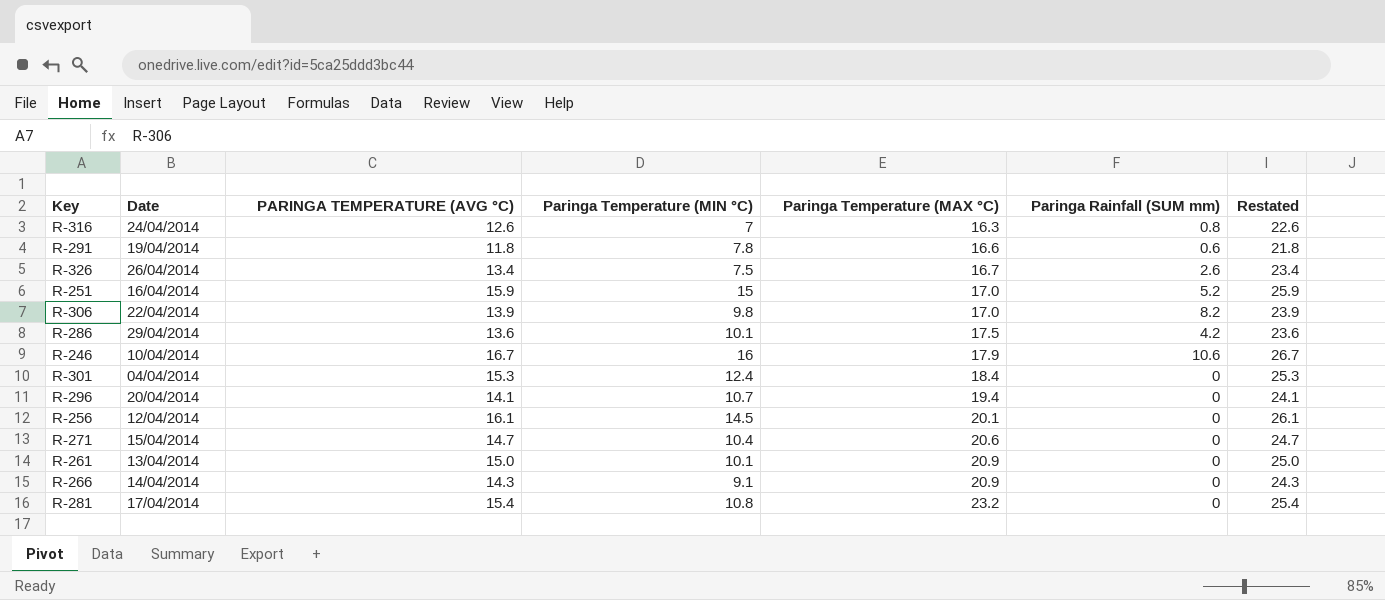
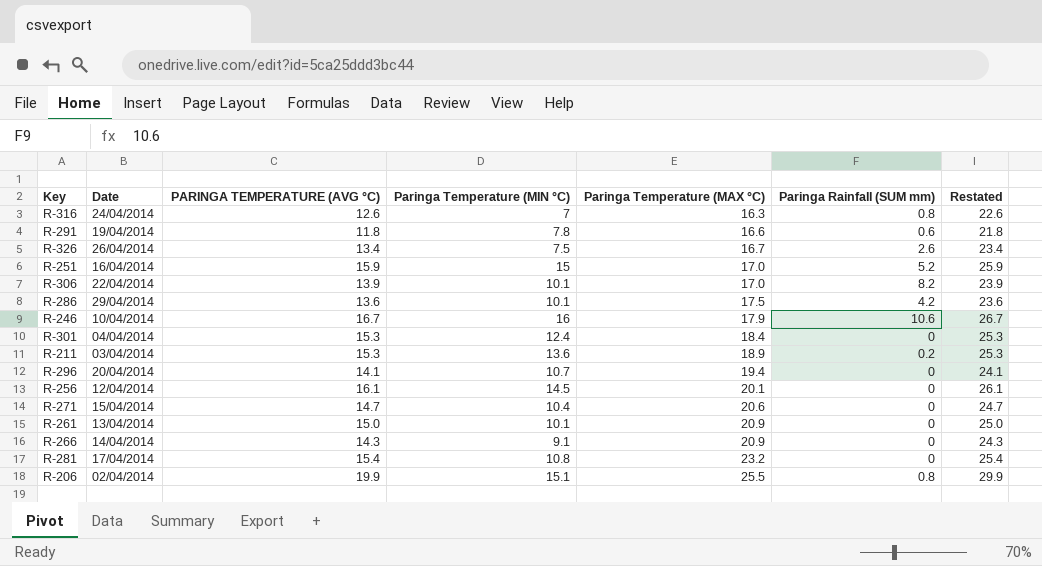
R-306 | Paringa Temperature (MIN °C): 9.8 -> 10.1
row R-211: none -> 03/04/2014 | 15.3 | 13.6 | 18.9 | 0.2 | 25.3
row R-206: none -> 02/04/2014 | 19.9 | 15.1 | 25.5 | 0.8 | 29.9

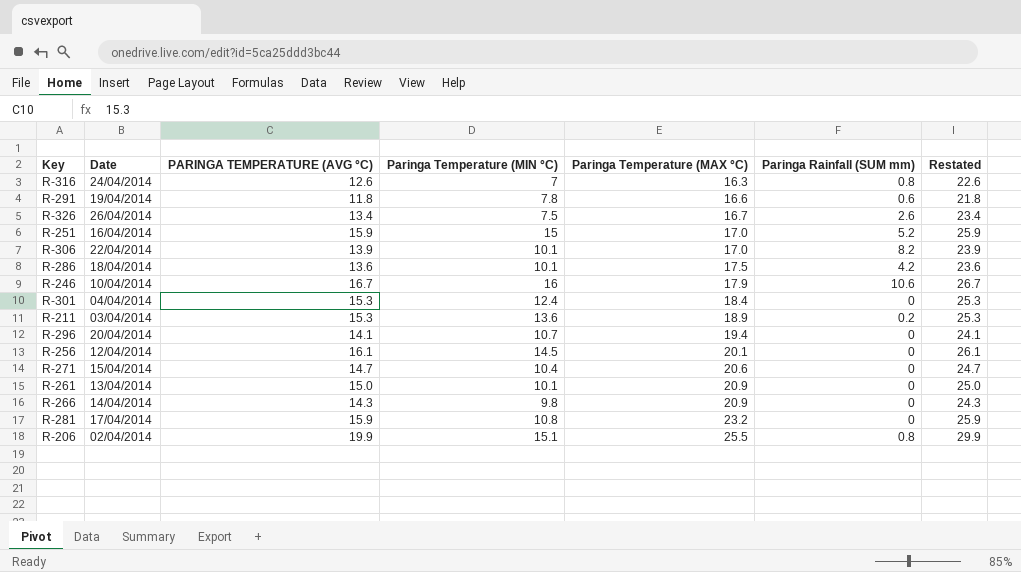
R-286 | Date: 29/04/2014 -> 18/04/2014
R-266 | Paringa Temperature (MIN °C): 9.1 -> 9.8
R-281 | PARINGA TEMPERATURE (AVG °C): 15.4 -> 15.9
R-281 | Restated: 25.4 -> 25.9

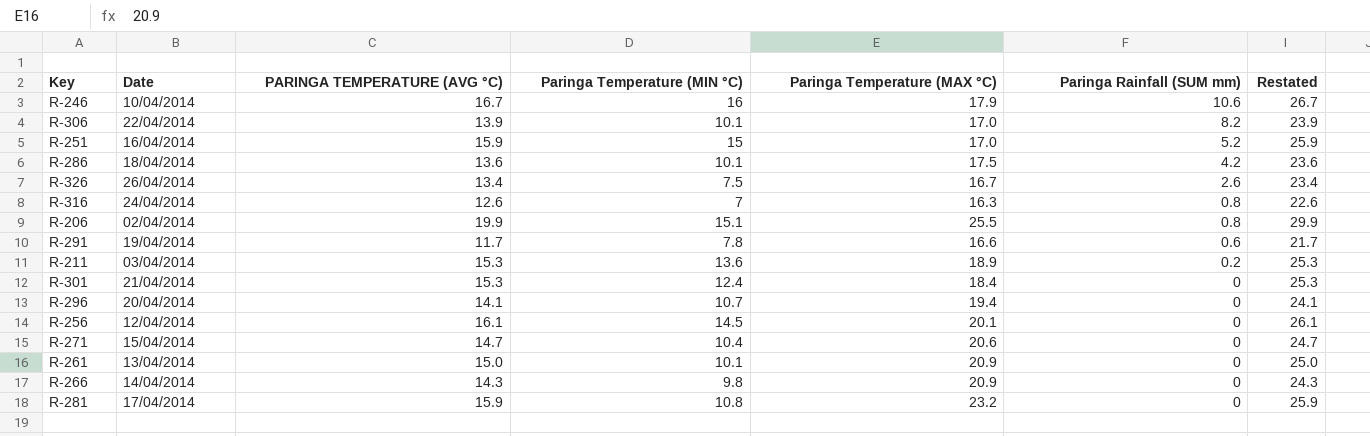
row order: Paringa Temperature (MAX °C) ascending -> Paringa Rainfall (SUM mm) descending
R-291 | PARINGA TEMPERATURE (AVG °C): 11.8 -> 11.7
R-291 | Restated: 21.8 -> 21.7
R-301 | Date: 04/04/2014 -> 21/04/2014

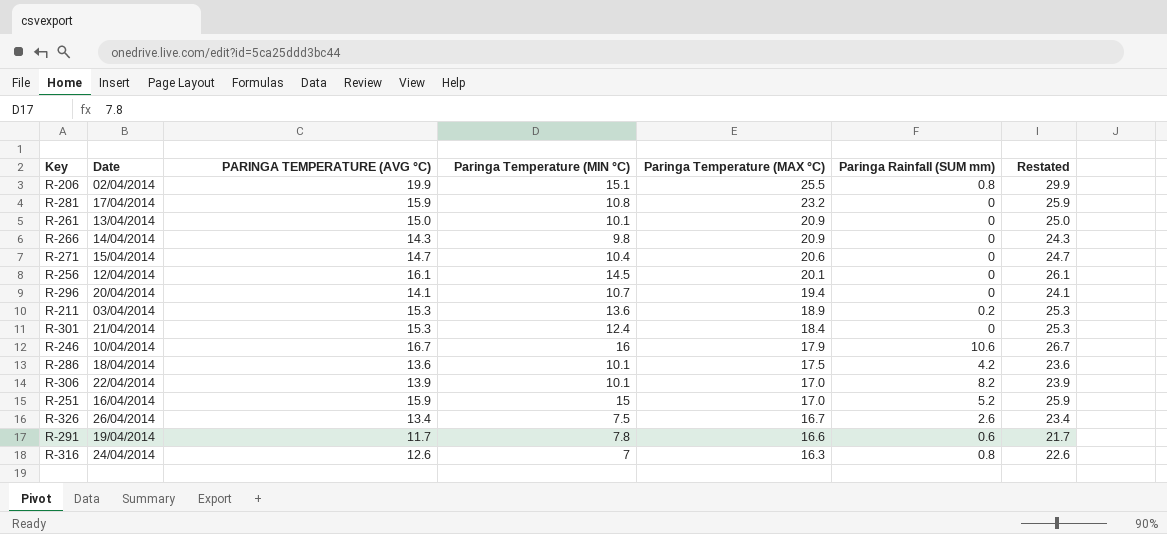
row order: Paringa Rainfall (SUM mm) descending -> Paringa Temperature (MAX °C) descending

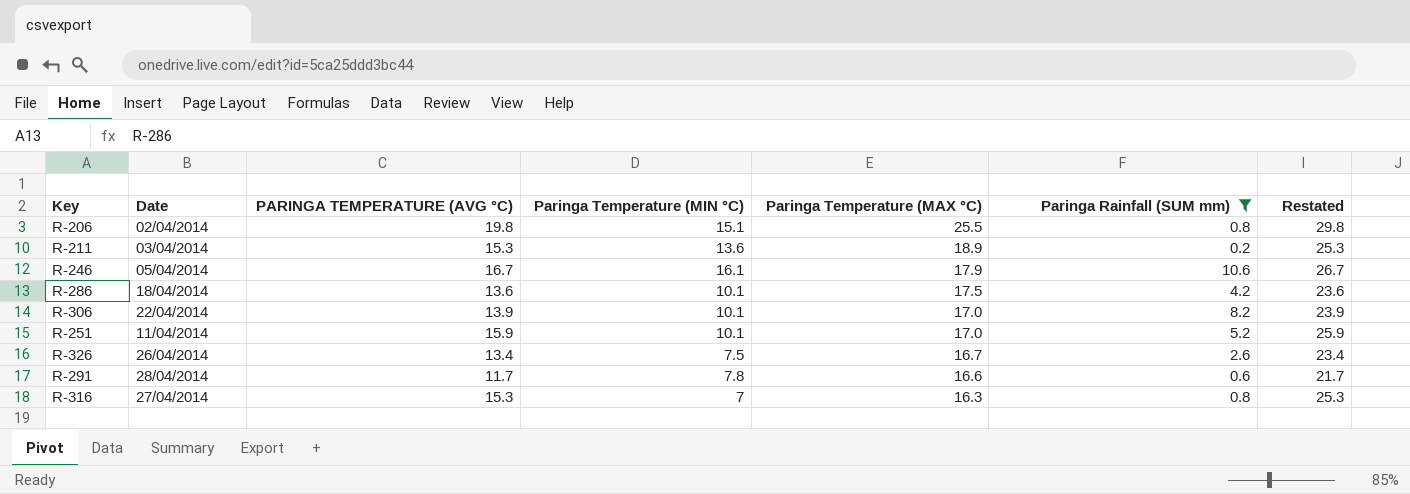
filter: none -> Paringa Rainfall (SUM mm) != 0
R-206 | PARINGA TEMPERATURE (AVG °C): 19.9 -> 19.8
R-206 | Restated: 29.9 -> 29.8
R-246 | Date: 10/04/2014 -> 05/04/2014
R-246 | Paringa Temperature (MIN °C): 16 -> 16.1
R-251 | Date: 16/04/2014 -> 11/04/2014
R-251 | Paringa Temperature (MIN °C): 15 -> 10.1
R-291 | Date: 19/04/2014 -> 28/04/2014
R-316 | Date: 24/04/2014 -> 27/04/2014
R-316 | PARINGA TEMPERATURE (AVG °C): 12.6 -> 15.3
R-316 | Restated: 22.6 -> 25.3

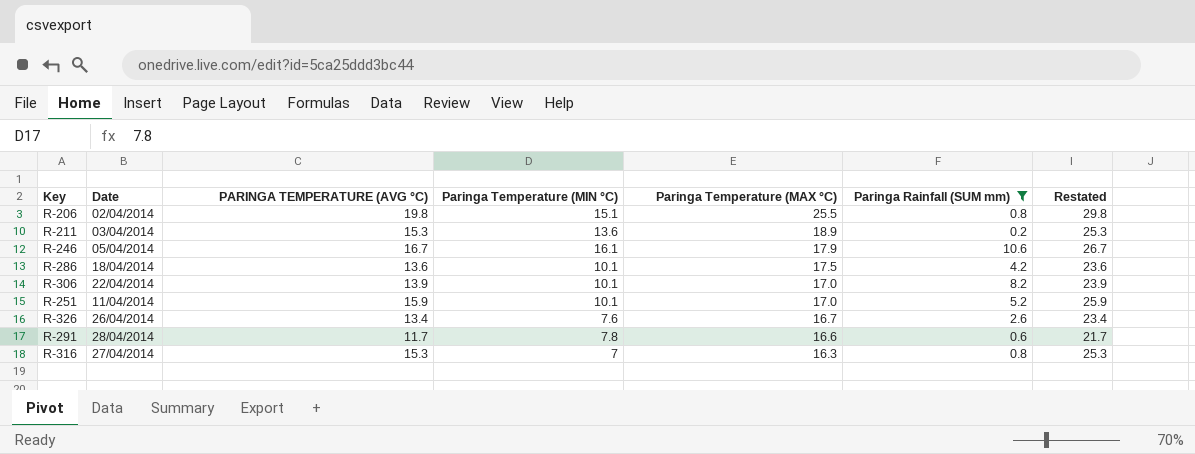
R-326 | Paringa Temperature (MIN °C): 7.5 -> 7.6

